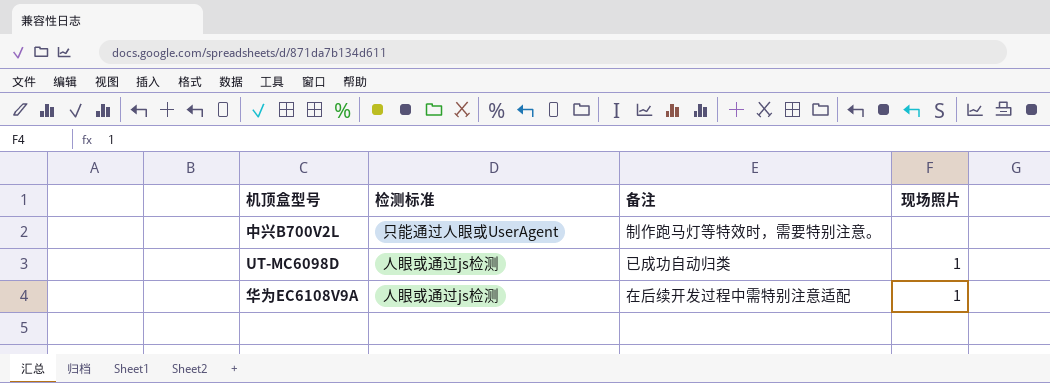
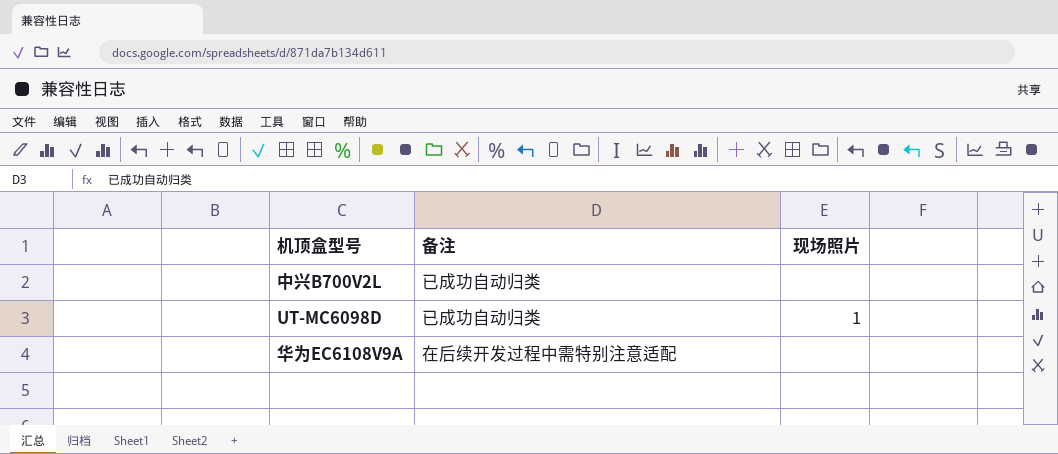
column 检测标准 | position: 2 -> none
中兴B700V2L | 备注: 制作跑马灯等特效时，需要特别注意。 -> 已成功自动归类
华为EC6108V9A | 现场照片: 1 -> none

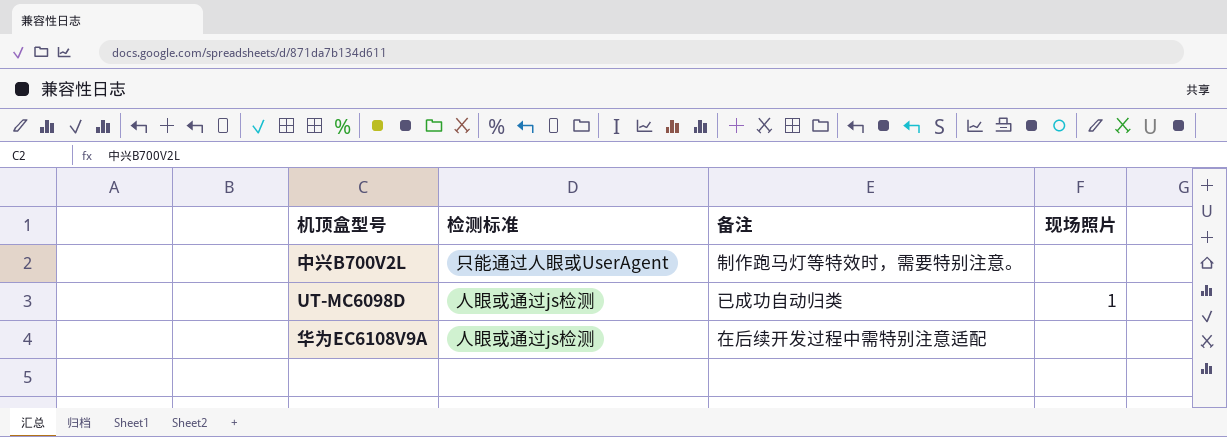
column 检测标准 | position: none -> 2
中兴B700V2L | 备注: 已成功自动归类 -> 制作跑马灯等特效时，需要特别注意。

